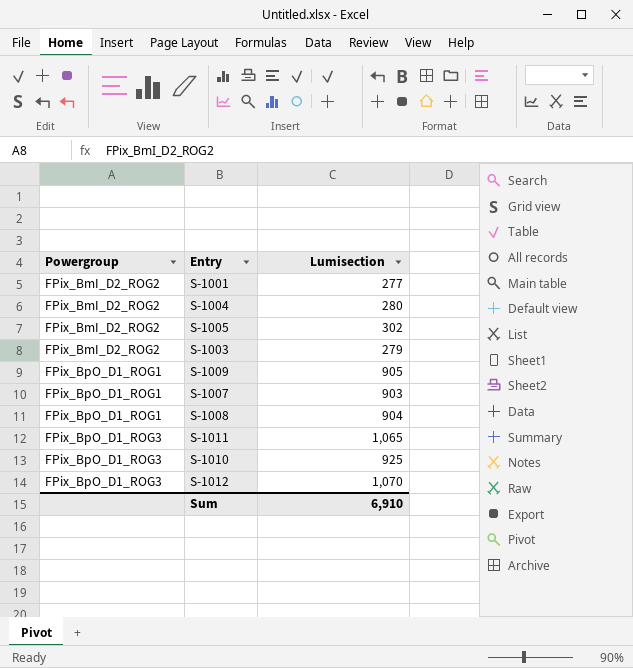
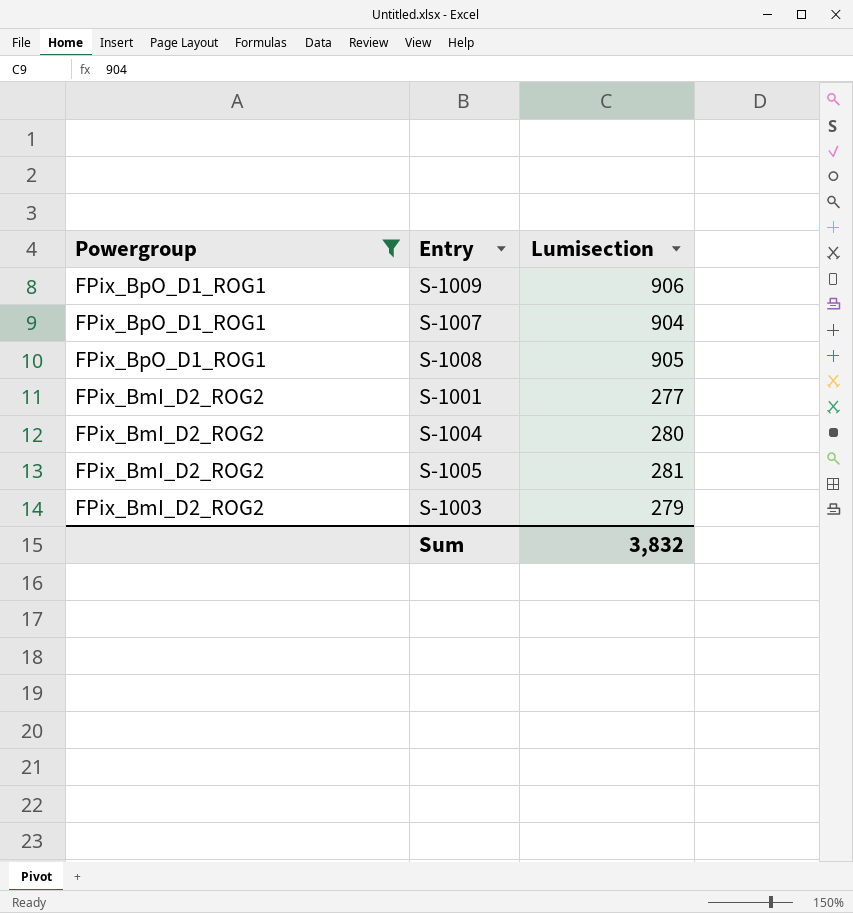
filter: none -> Powergroup != FPix_BpO_D1_ROG3
row order: Powergroup ascending -> Powergroup descending
S-1009 | Lumisection: 905 -> 906
S-1007 | Lumisection: 903 -> 904
S-1008 | Lumisection: 904 -> 905
S-1005 | Lumisection: 302 -> 281
Sum | Lumisection: 6,910 -> 3,832

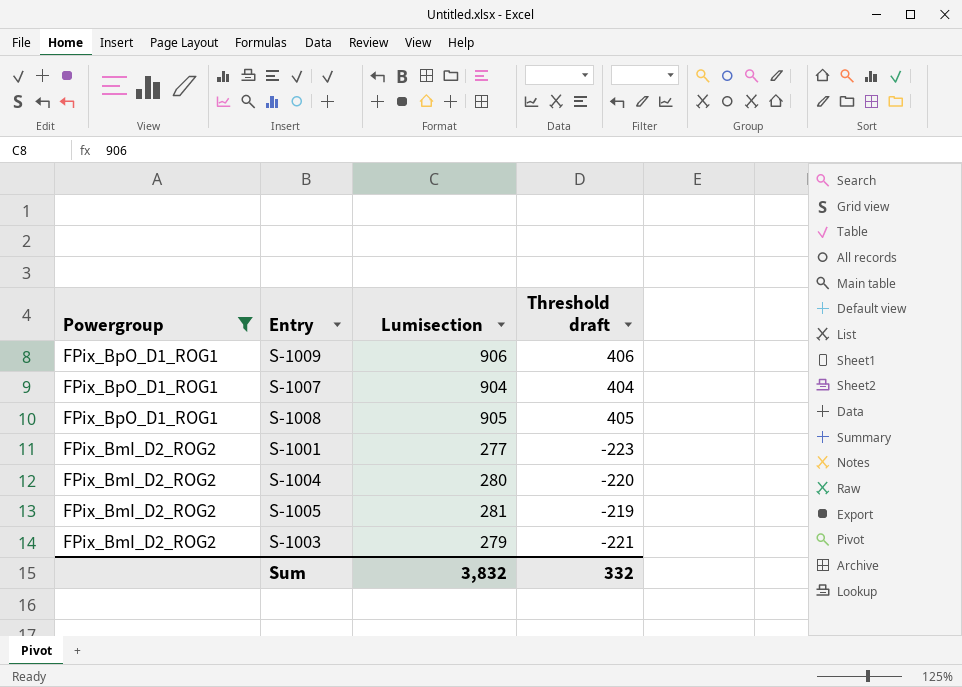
column Threshold draft | formula: none -> [Lumisection] - 500

